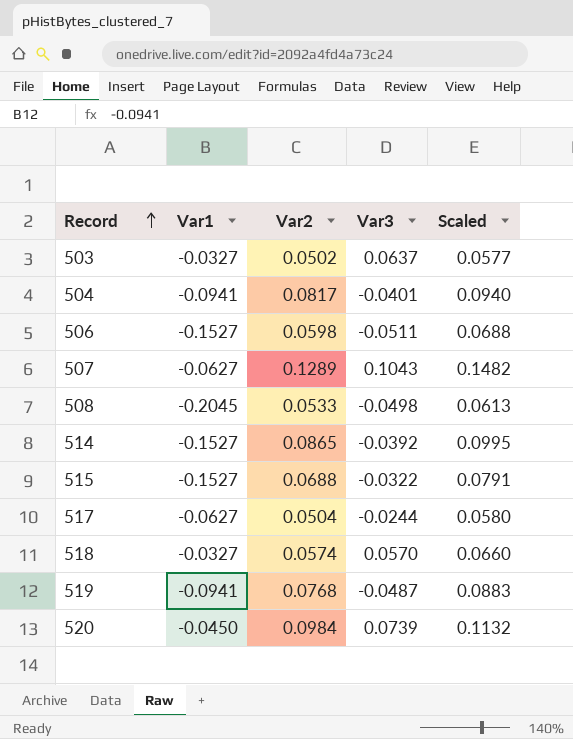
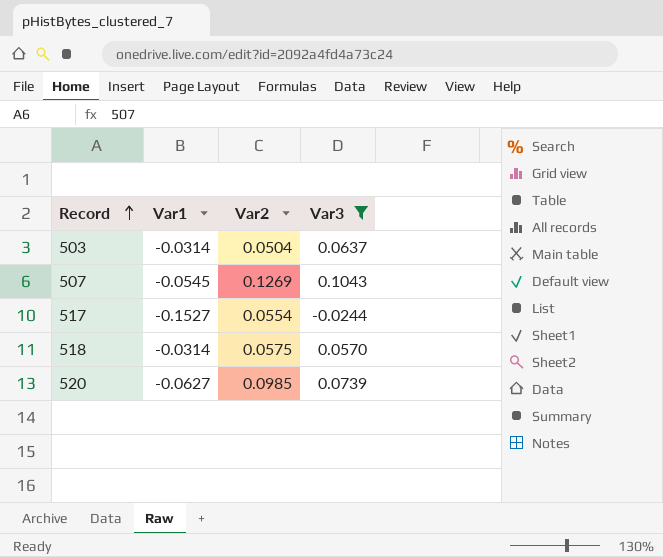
filter: none -> Var3 >= -0.0244
column Scaled | formula: [Var2] * 1.15 -> none
503 | Var1: -0.0327 -> -0.0314
503 | Var2: 0.0502 -> 0.0504
507 | Var1: -0.0627 -> -0.0545
507 | Var2: 0.1289 -> 0.1269
517 | Var1: -0.0627 -> -0.1527
517 | Var2: 0.0504 -> 0.0554
518 | Var1: -0.0327 -> -0.0314
518 | Var2: 0.0574 -> 0.0575
520 | Var1: -0.0450 -> -0.0627
520 | Var2: 0.0984 -> 0.0985

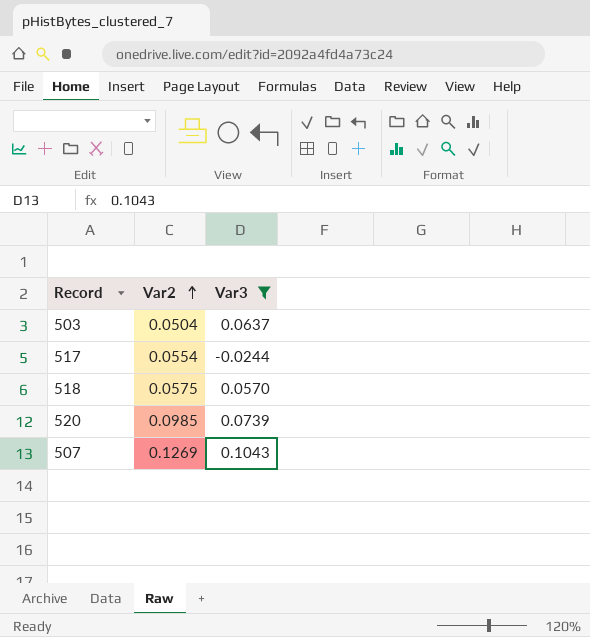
row order: Record ascending -> Var2 ascending
column Var1 | position: 2 -> none

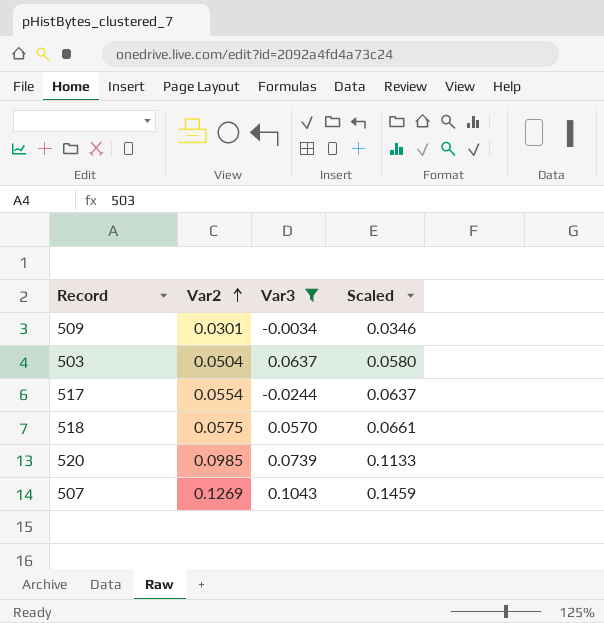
column Scaled | formula: none -> [Var2] * 1.15
row 509: none -> 0.0301 | -0.0034 | 0.0346

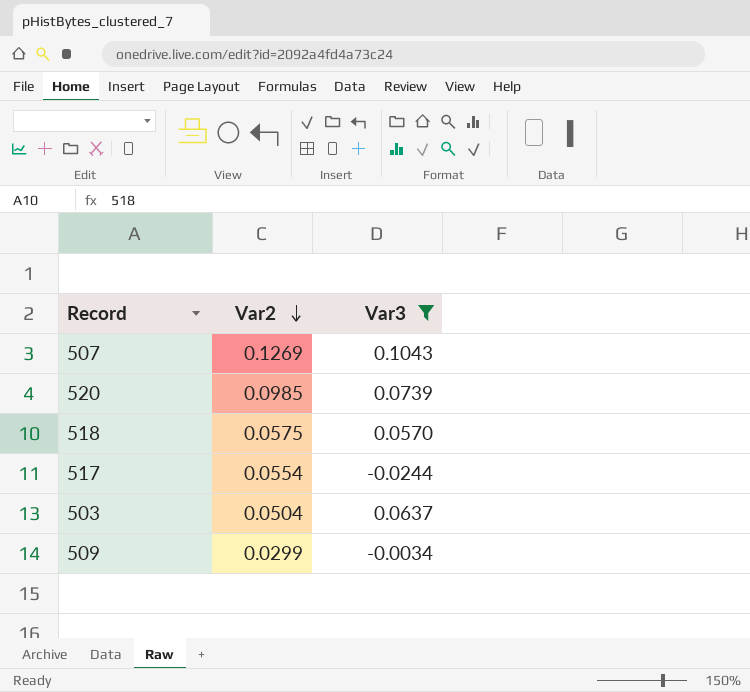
row order: Var2 ascending -> Var2 descending
column Scaled | formula: [Var2] * 1.15 -> none
509 | Var2: 0.0301 -> 0.0299

